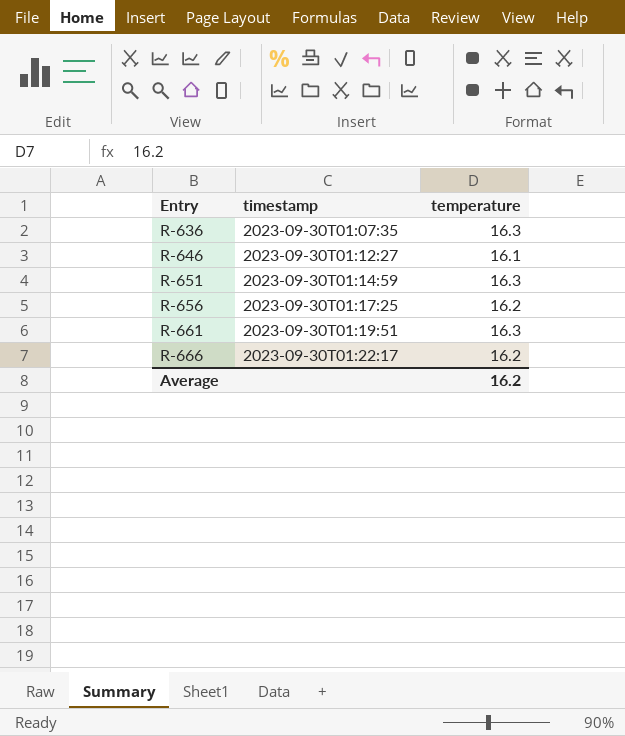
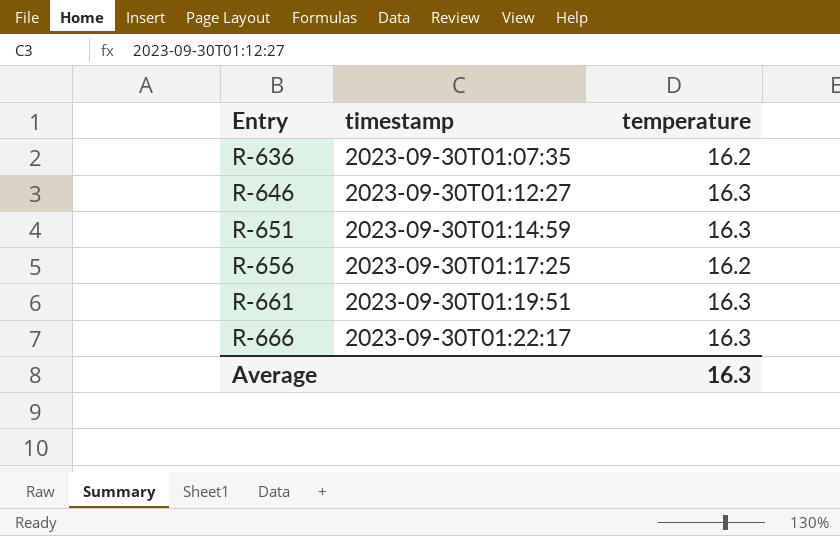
R-636 | temperature: 16.3 -> 16.2
R-646 | temperature: 16.1 -> 16.3
R-666 | temperature: 16.2 -> 16.3
Average | temperature: 16.2 -> 16.3

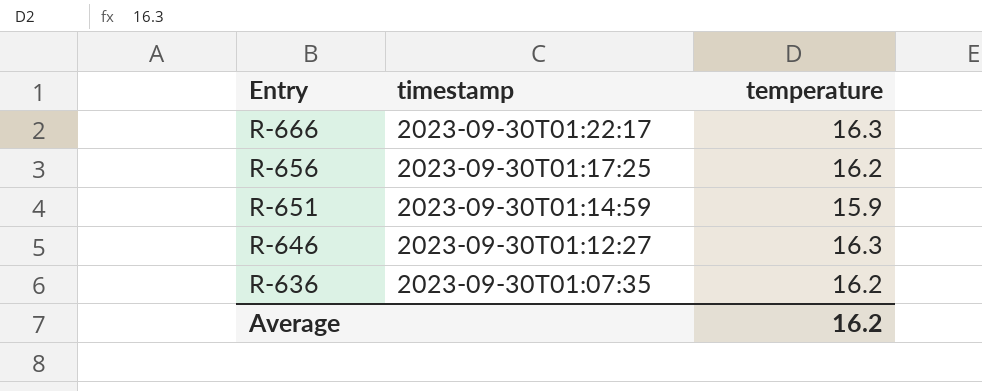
row order: Entry ascending -> Entry descending
row R-661: 2023-09-30T01:19:51 | 16.3 -> none
R-651 | temperature: 16.3 -> 15.9
Average | temperature: 16.3 -> 16.2

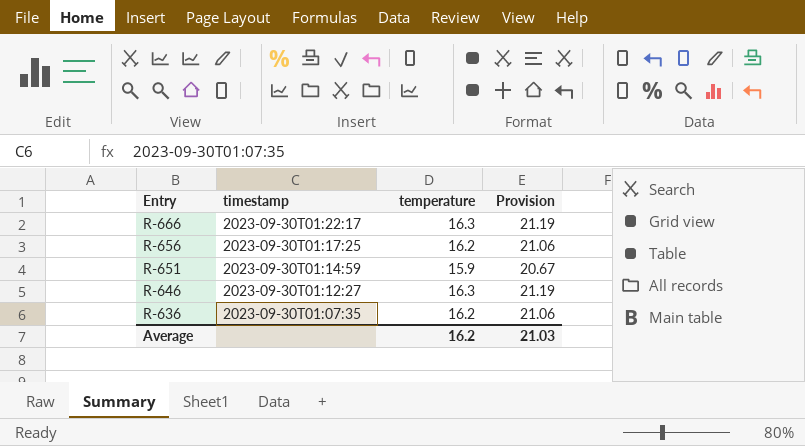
column Provision | formula: none -> [temperature] * 1.3

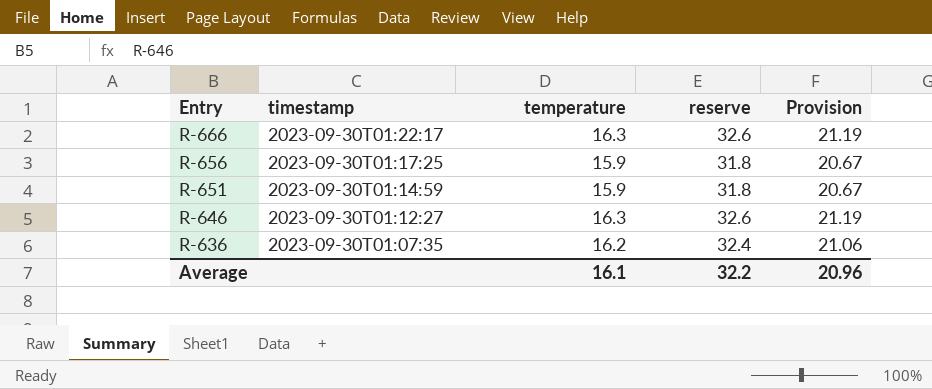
column reserve | formula: none -> [temperature] * 2
R-656 | temperature: 16.2 -> 15.9
R-656 | Provision: 21.06 -> 20.67
Average | temperature: 16.2 -> 16.1
Average | Provision: 21.03 -> 20.96

